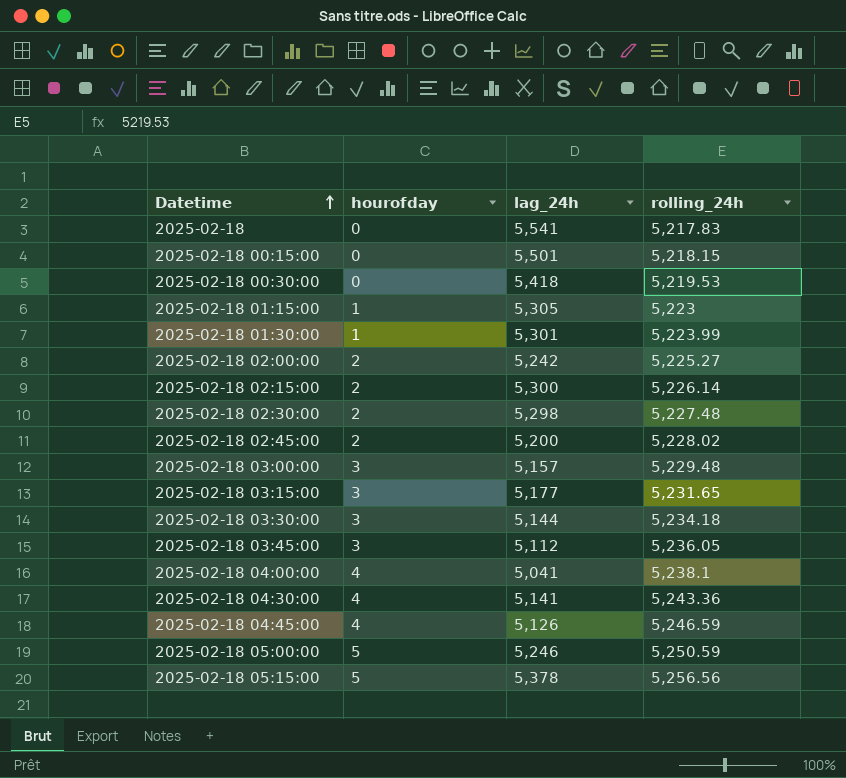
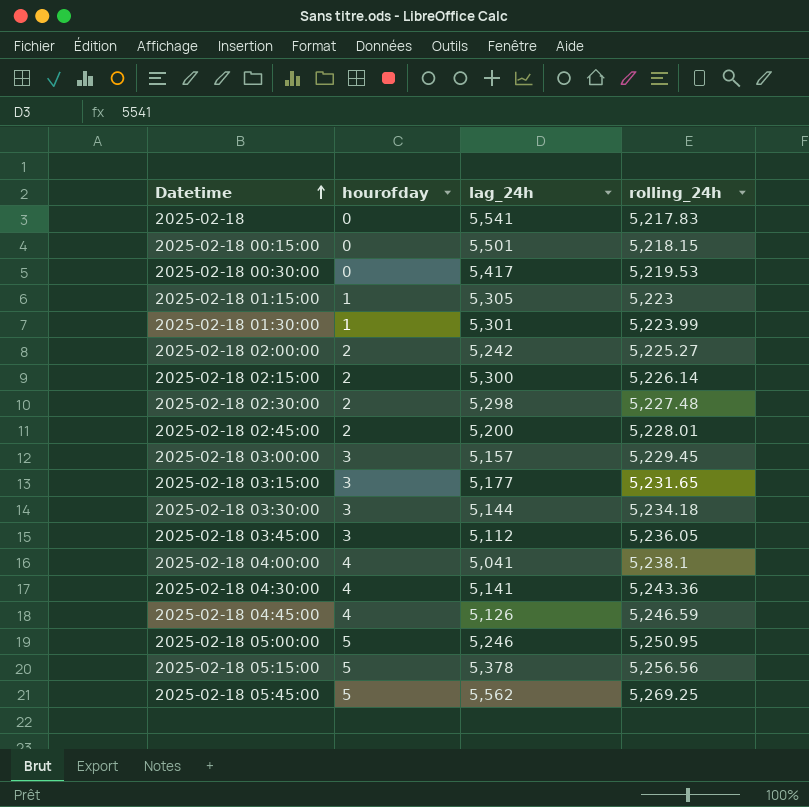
2025-02-18 00:30:00 | lag_24h: 5,418 -> 5,417
2025-02-18 02:45:00 | rolling_24h: 5,228.02 -> 5,228.01
2025-02-18 03:00:00 | rolling_24h: 5,229.48 -> 5,229.45
2025-02-18 05:00:00 | rolling_24h: 5,250.59 -> 5,250.95
row 2025-02-18 05:45:00: none -> 5 | 5,562 | 5,269.25

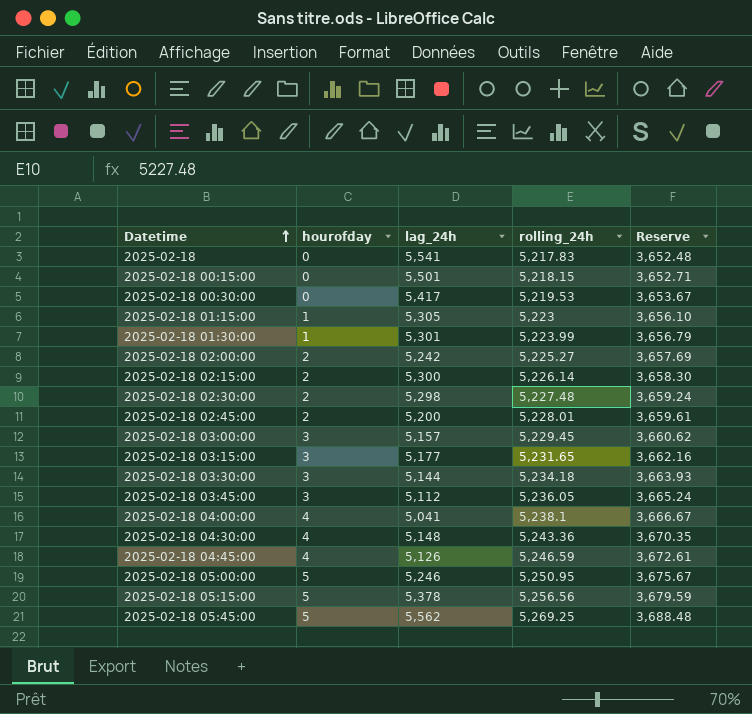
column Reserve | formula: none -> [rolling_24h] * 0.7
2025-02-18 04:30:00 | lag_24h: 5,141 -> 5,148

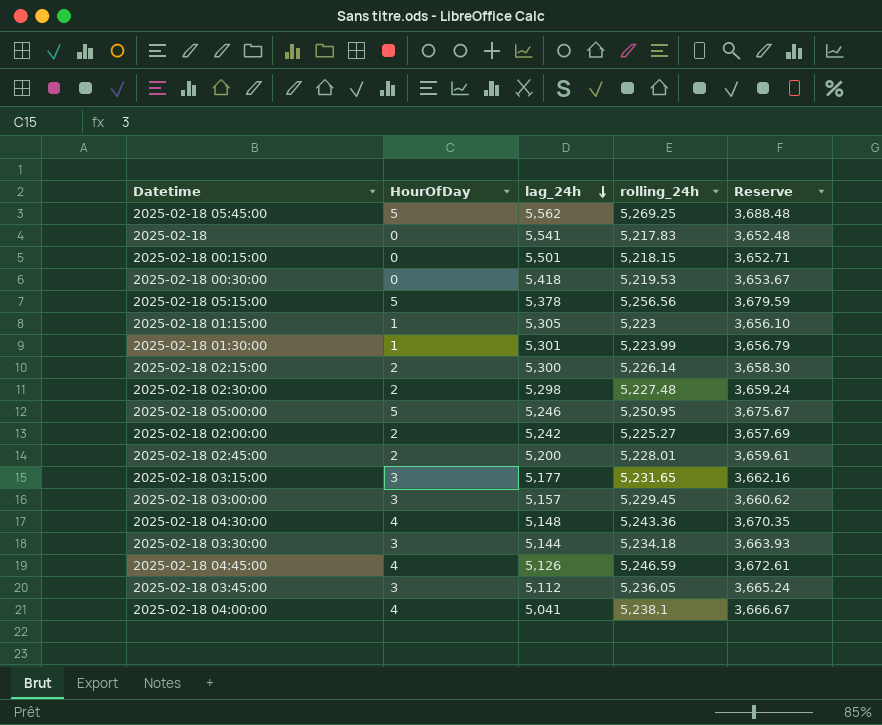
row order: Datetime ascending -> lag_24h descending
column name: hourofday -> HourOfDay
2025-02-18 00:30:00 | lag_24h: 5,417 -> 5,418

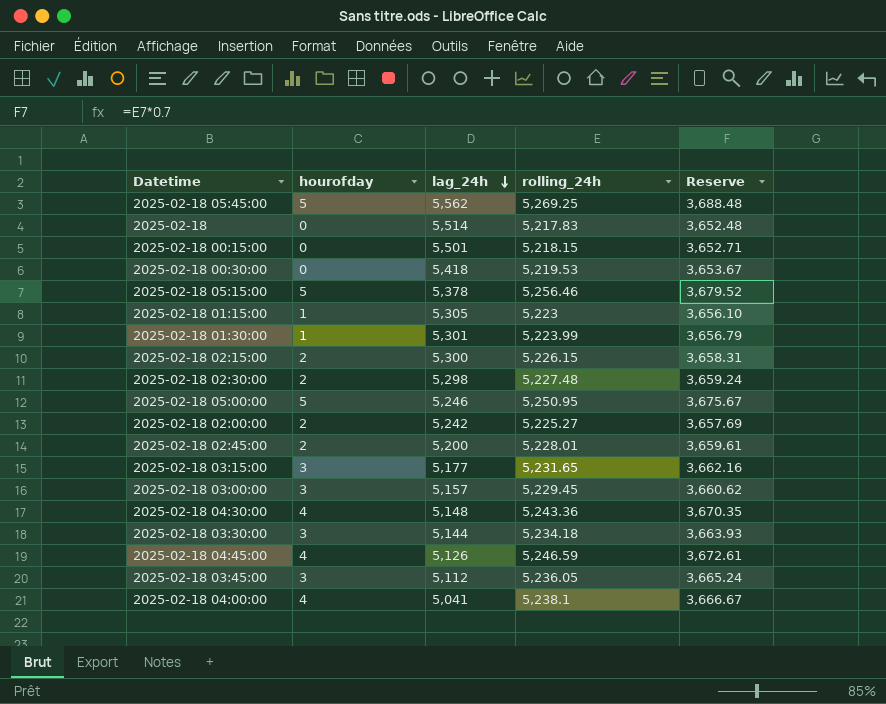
column name: HourOfDay -> hourofday
2025-02-18 | lag_24h: 5,541 -> 5,514
2025-02-18 05:15:00 | rolling_24h: 5,256.56 -> 5,256.46
2025-02-18 05:15:00 | Reserve: 3,679.59 -> 3,679.52
2025-02-18 02:15:00 | rolling_24h: 5,226.14 -> 5,226.15
2025-02-18 02:15:00 | Reserve: 3,658.30 -> 3,658.31

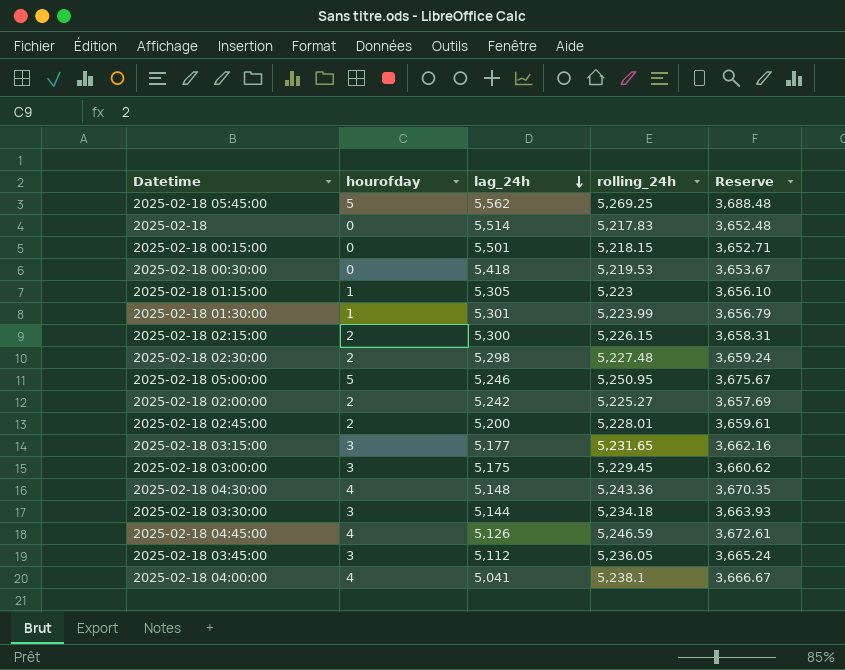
row 2025-02-18 05:15:00: 5 | 5,378 | 5,256.46 | 3,679.52 -> none
2025-02-18 03:00:00 | lag_24h: 5,157 -> 5,175

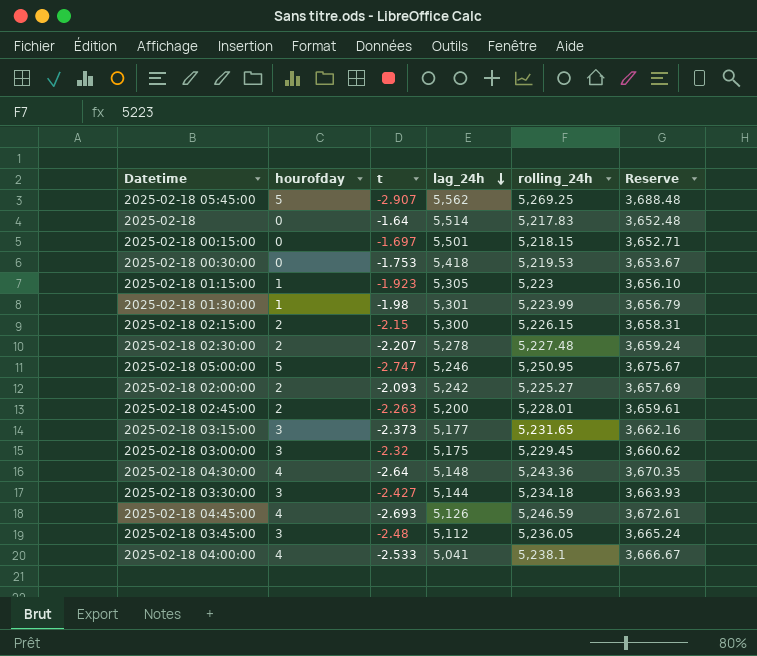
column t | position: none -> 3
2025-02-18 02:30:00 | lag_24h: 5,298 -> 5,278

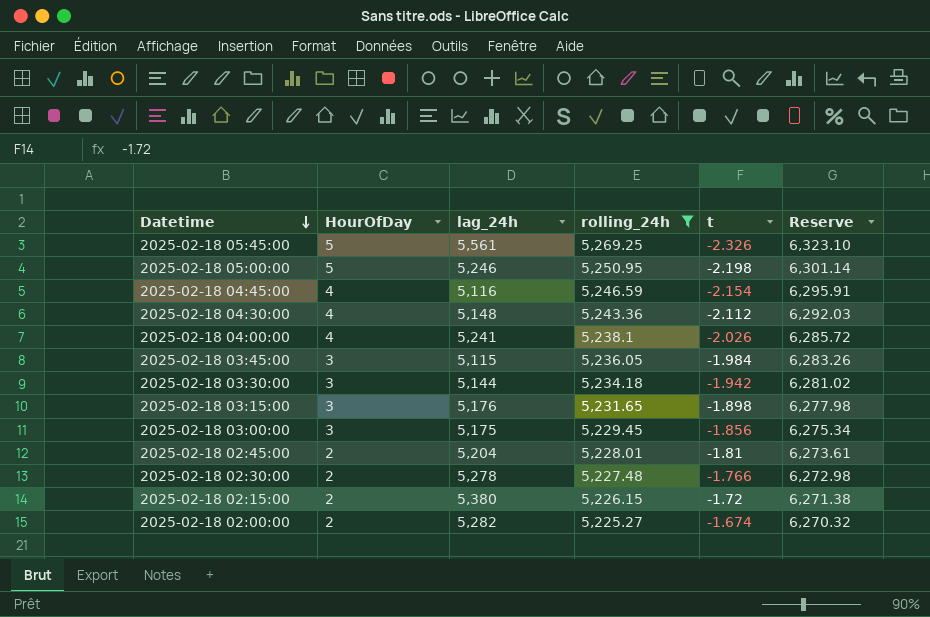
filter: none -> rolling_24h >= 5,225.27
row order: lag_24h descending -> Datetime descending
column name: hourofday -> HourOfDay
column t | position: 3 -> 5
column Reserve | formula: [rolling_24h] * 0.7 -> [rolling_24h] * 1.2
2025-02-18 05:45:00 | lag_24h: 5,562 -> 5,561
2025-02-18 05:45:00 | t: -2.907 -> -2.326
2025-02-18 05:00:00 | t: -2.747 -> -2.198
2025-02-18 04:45:00 | lag_24h: 5,126 -> 5,116
2025-02-18 04:45:00 | t: -2.693 -> -2.154
2025-02-18 04:30:00 | t: -2.64 -> -2.112
2025-02-18 04:00:00 | lag_24h: 5,041 -> 5,241
2025-02-18 04:00:00 | t: -2.533 -> -2.026
2025-02-18 03:45:00 | lag_24h: 5,112 -> 5,115
2025-02-18 03:45:00 | t: -2.48 -> -1.984
2025-02-18 03:30:00 | t: -2.427 -> -1.942
2025-02-18 03:15:00 | lag_24h: 5,177 -> 5,176
2025-02-18 03:15:00 | t: -2.373 -> -1.898
2025-02-18 03:00:00 | t: -2.32 -> -1.856
2025-02-18 02:45:00 | lag_24h: 5,200 -> 5,204
2025-02-18 02:45:00 | t: -2.263 -> -1.81
2025-02-18 02:30:00 | t: -2.207 -> -1.766
2025-02-18 02:15:00 | lag_24h: 5,300 -> 5,380
2025-02-18 02:15:00 | t: -2.15 -> -1.72
2025-02-18 02:00:00 | lag_24h: 5,242 -> 5,282
2025-02-18 02:00:00 | t: -2.093 -> -1.674

